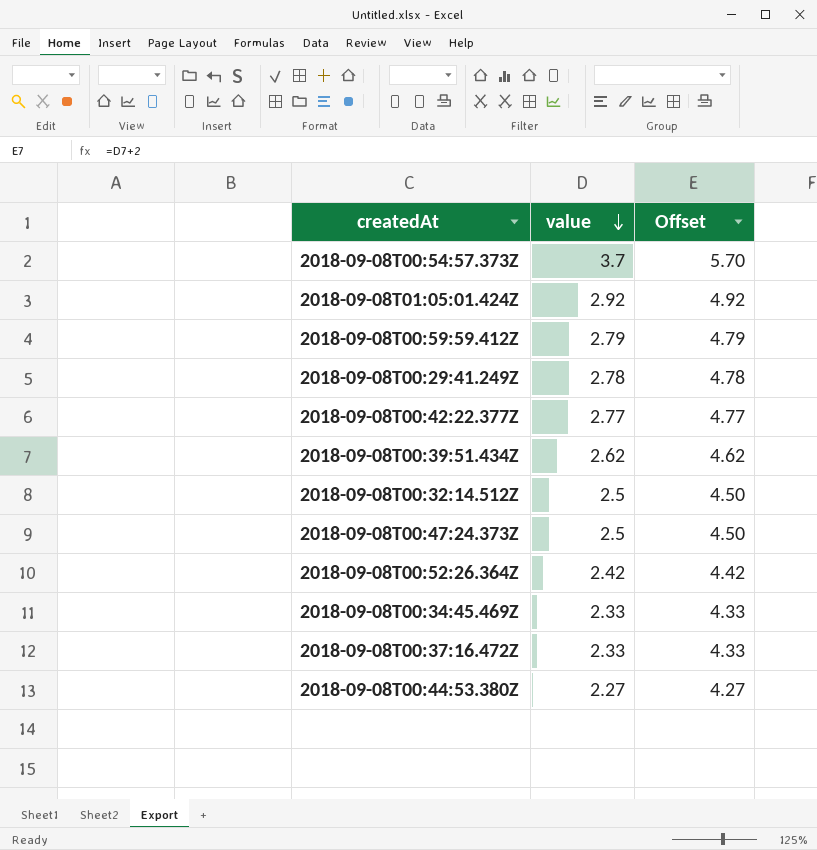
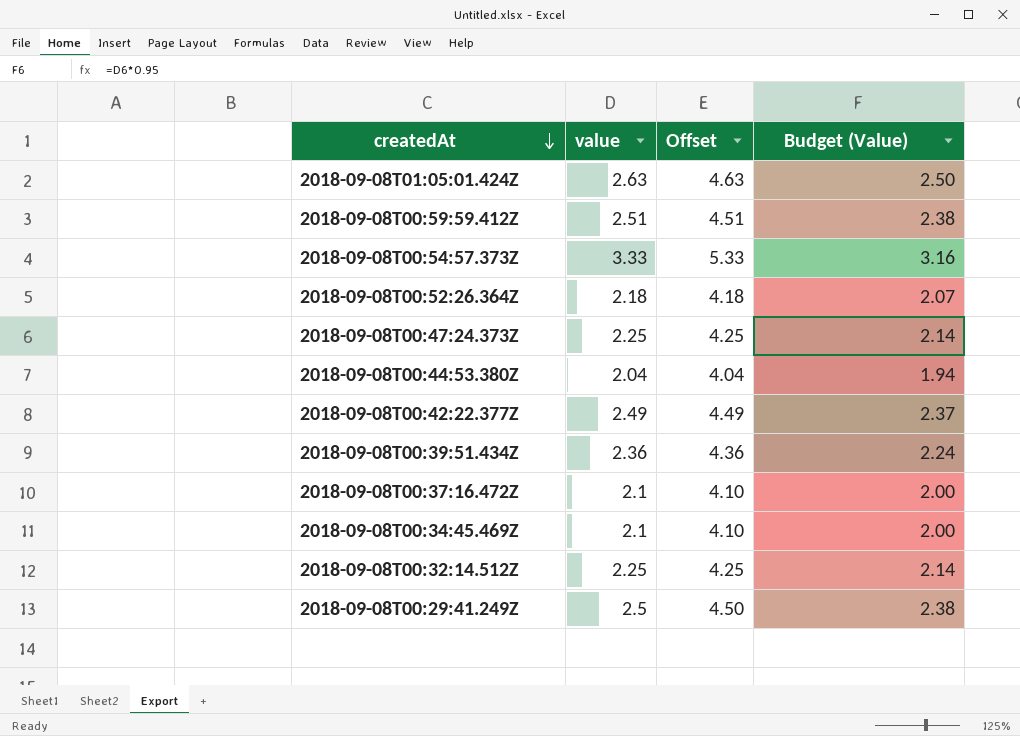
row order: value descending -> createdAt descending
column Budget (Value) | formula: none -> [value] * 0.95
2018-09-08T01:05:01.424Z | value: 2.92 -> 2.63
2018-09-08T01:05:01.424Z | Offset: 4.92 -> 4.63
2018-09-08T00:59:59.412Z | value: 2.79 -> 2.51
2018-09-08T00:59:59.412Z | Offset: 4.79 -> 4.51
2018-09-08T00:54:57.373Z | value: 3.7 -> 3.33
2018-09-08T00:54:57.373Z | Offset: 5.70 -> 5.33
2018-09-08T00:52:26.364Z | value: 2.42 -> 2.18
2018-09-08T00:52:26.364Z | Offset: 4.42 -> 4.18
2018-09-08T00:47:24.373Z | value: 2.5 -> 2.25
2018-09-08T00:47:24.373Z | Offset: 4.50 -> 4.25
2018-09-08T00:44:53.380Z | value: 2.27 -> 2.04
2018-09-08T00:44:53.380Z | Offset: 4.27 -> 4.04
2018-09-08T00:42:22.377Z | value: 2.77 -> 2.49
2018-09-08T00:42:22.377Z | Offset: 4.77 -> 4.49
2018-09-08T00:39:51.434Z | value: 2.62 -> 2.36
2018-09-08T00:39:51.434Z | Offset: 4.62 -> 4.36
2018-09-08T00:37:16.472Z | value: 2.33 -> 2.1
2018-09-08T00:37:16.472Z | Offset: 4.33 -> 4.10
2018-09-08T00:34:45.469Z | value: 2.33 -> 2.1
2018-09-08T00:34:45.469Z | Offset: 4.33 -> 4.10
2018-09-08T00:32:14.512Z | value: 2.5 -> 2.25
2018-09-08T00:32:14.512Z | Offset: 4.50 -> 4.25
2018-09-08T00:29:41.249Z | value: 2.78 -> 2.5
2018-09-08T00:29:41.249Z | Offset: 4.78 -> 4.50

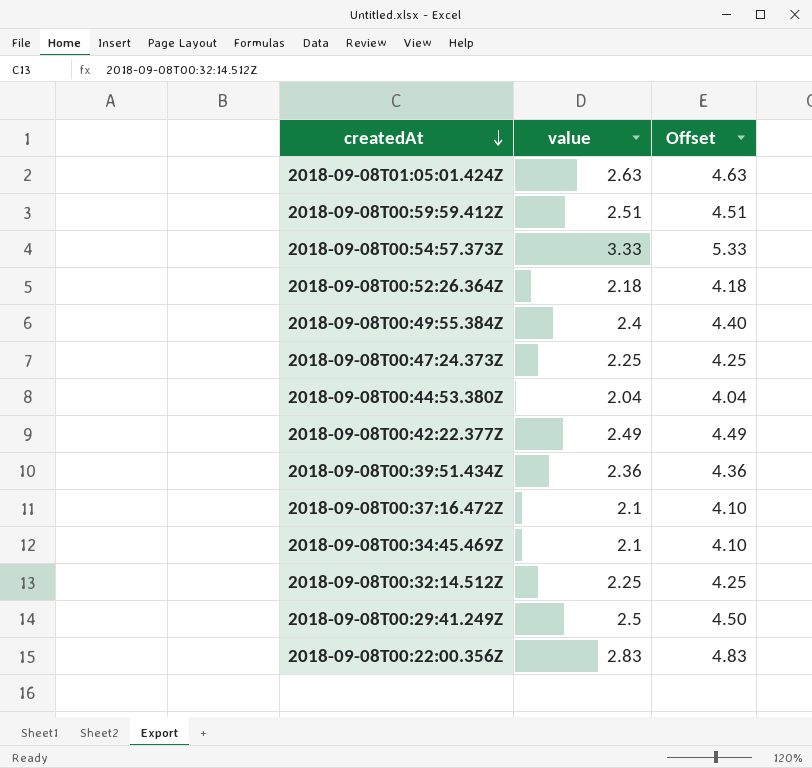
column Budget (Value) | formula: [value] * 0.95 -> none
row 2018-09-08T00:49:55.384Z: none -> 2.4 | 4.40
row 2018-09-08T00:22:00.356Z: none -> 2.83 | 4.83

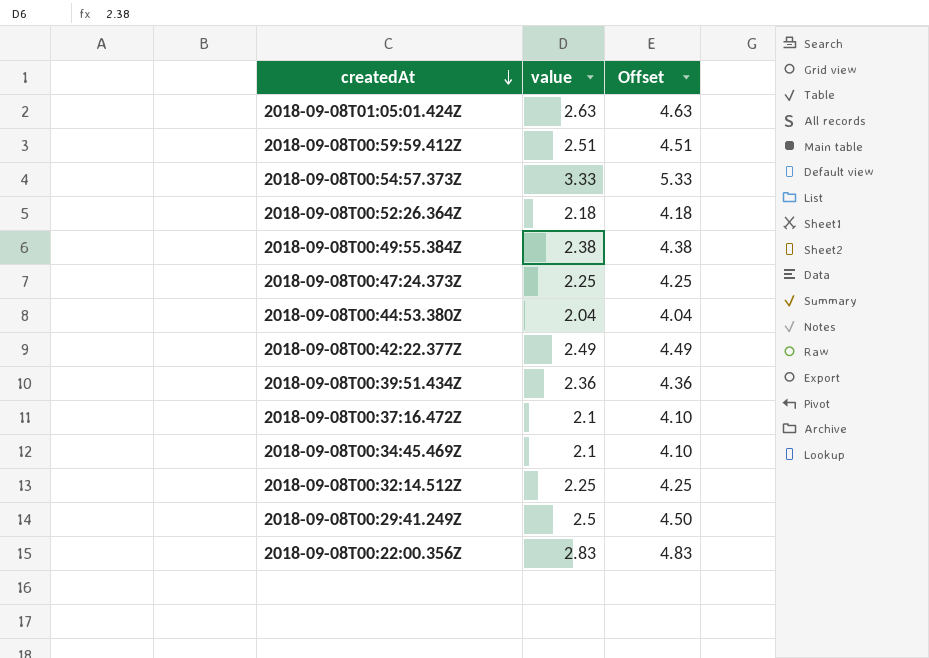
2018-09-08T00:49:55.384Z | value: 2.4 -> 2.38
2018-09-08T00:49:55.384Z | Offset: 4.40 -> 4.38

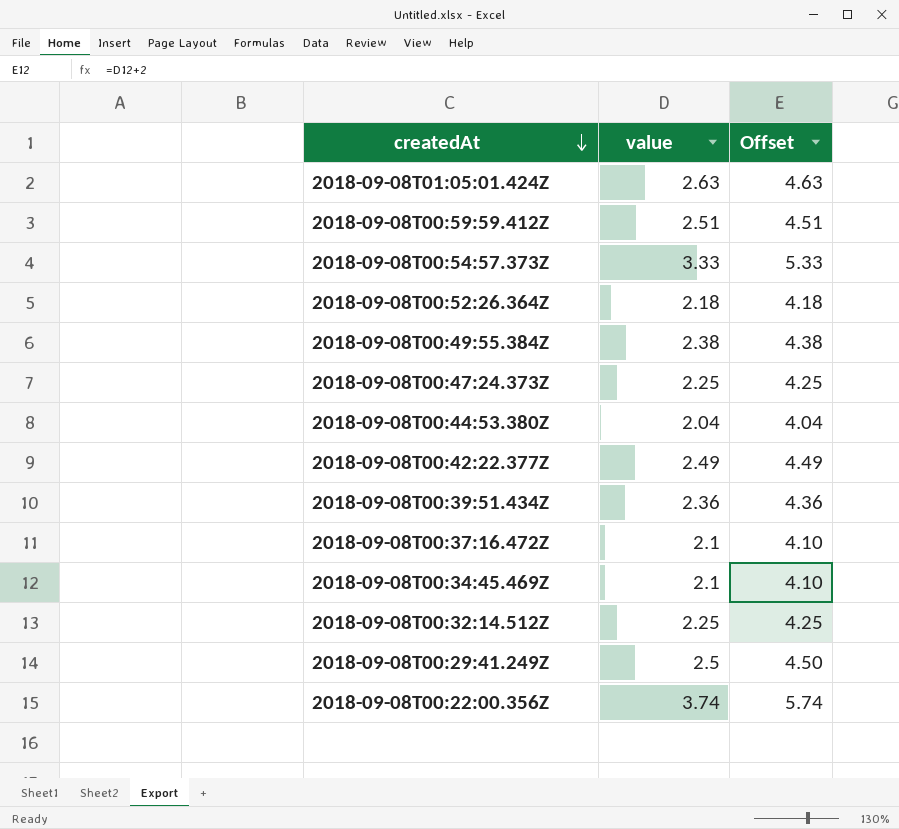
2018-09-08T00:22:00.356Z | value: 2.83 -> 3.74
2018-09-08T00:22:00.356Z | Offset: 4.83 -> 5.74

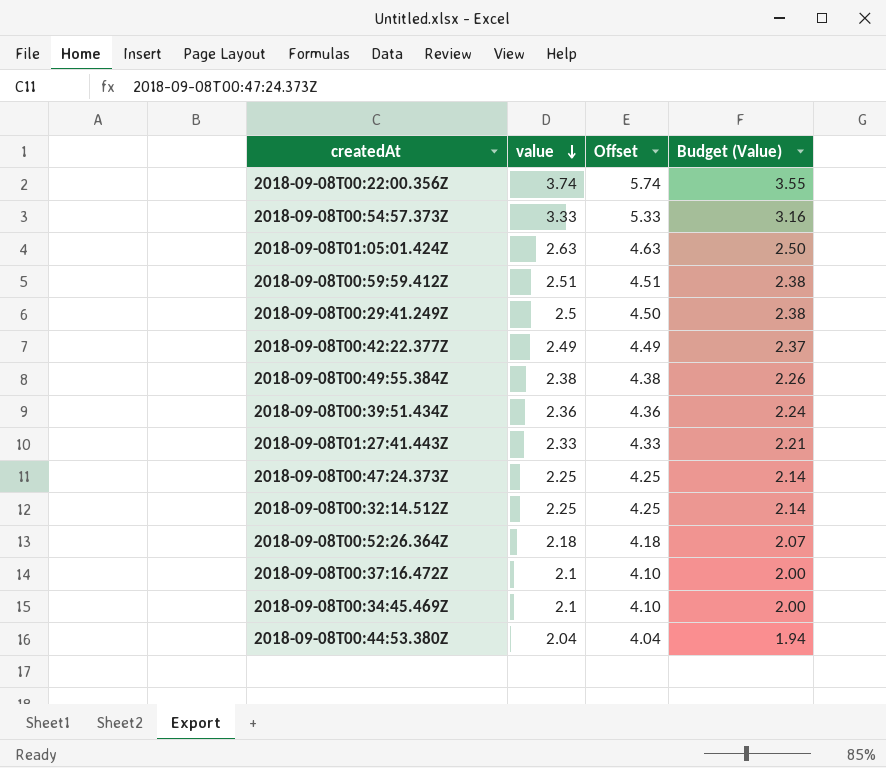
row order: createdAt descending -> value descending
column Budget (Value) | formula: none -> [value] * 0.95
row 2018-09-08T01:27:41.443Z: none -> 2.33 | 4.33 | 2.21

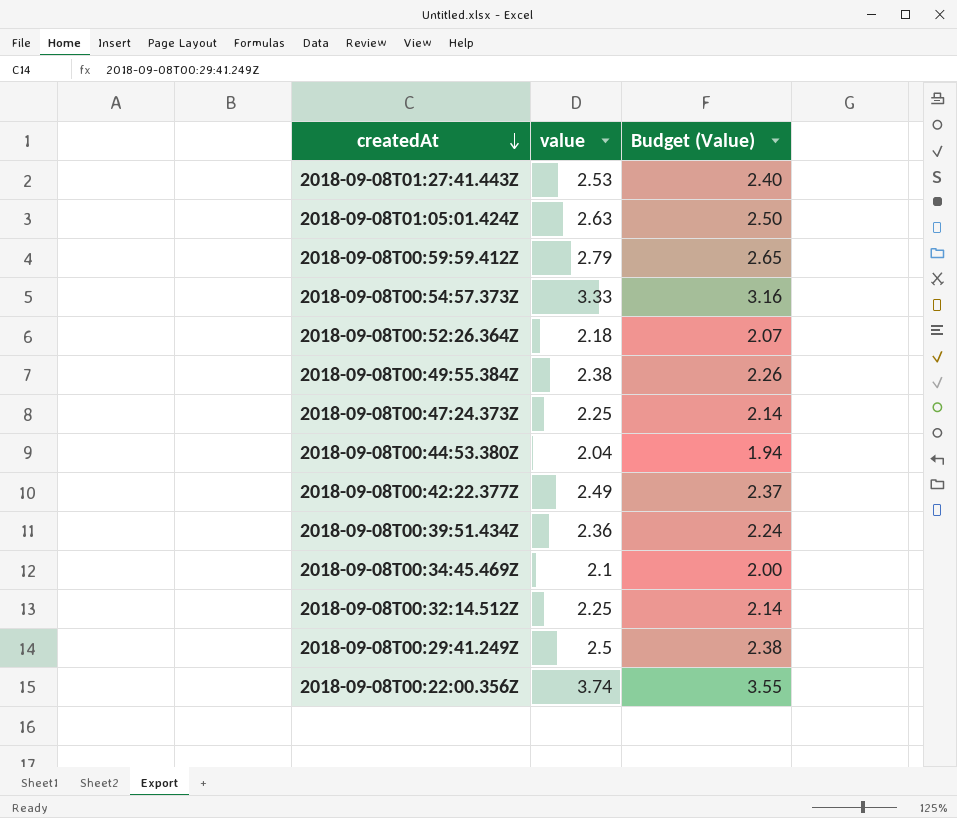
row order: value descending -> createdAt descending
column Offset | formula: [value] + 2 -> none
row 2018-09-08T00:37:16.472Z: 2.1 | 4.10 | 2.00 -> none
2018-09-08T01:27:41.443Z | value: 2.33 -> 2.53
2018-09-08T01:27:41.443Z | Budget (Value): 2.21 -> 2.40
2018-09-08T00:59:59.412Z | value: 2.51 -> 2.79
2018-09-08T00:59:59.412Z | Budget (Value): 2.38 -> 2.65

